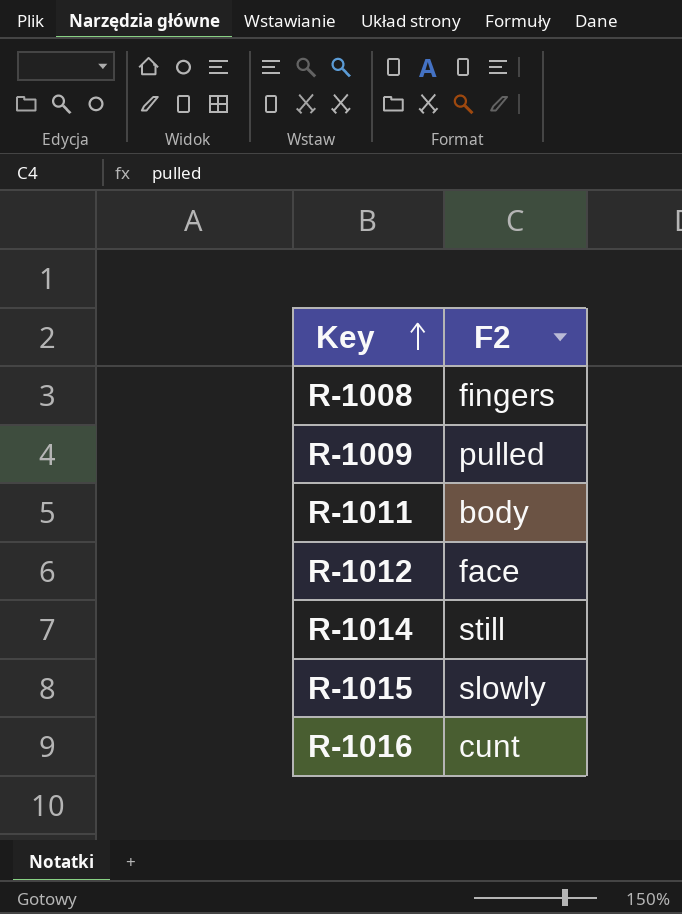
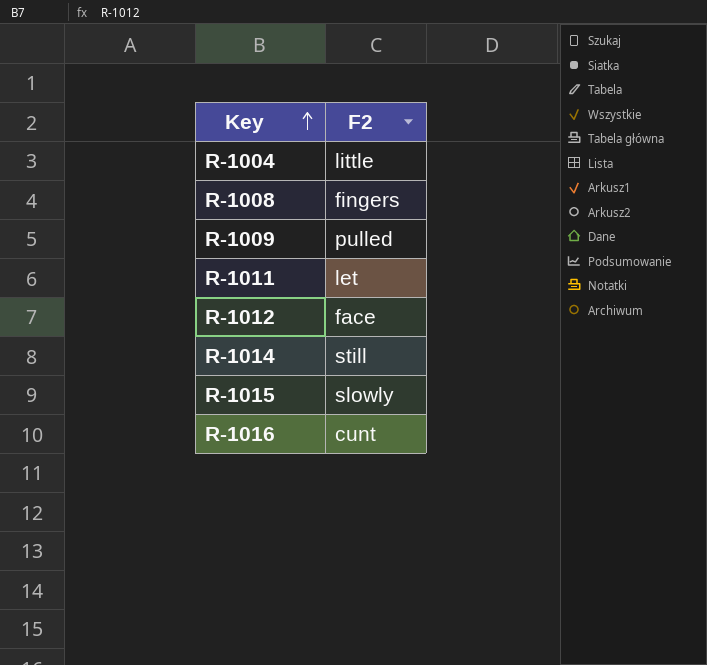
row R-1004: none -> little
R-1011 | F2: body -> let

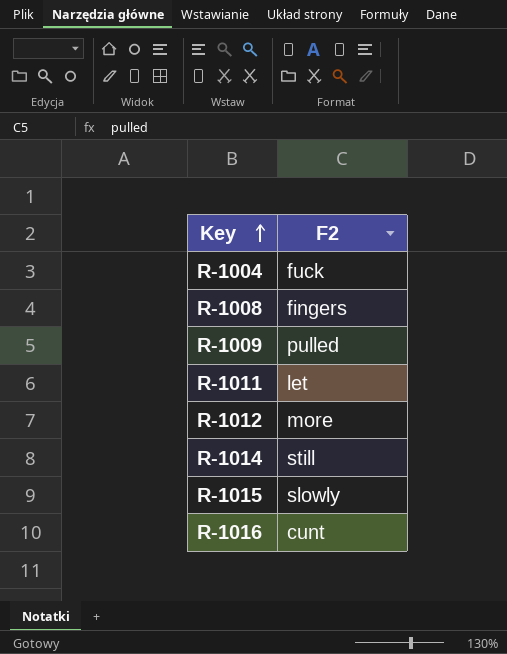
R-1004 | F2: little -> fuck
R-1012 | F2: face -> more

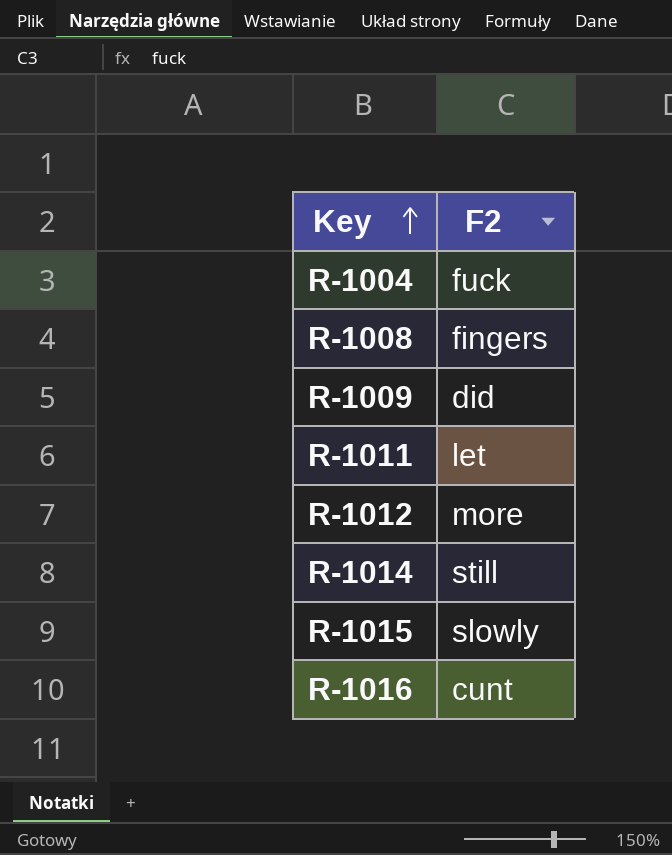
R-1009 | F2: pulled -> did

